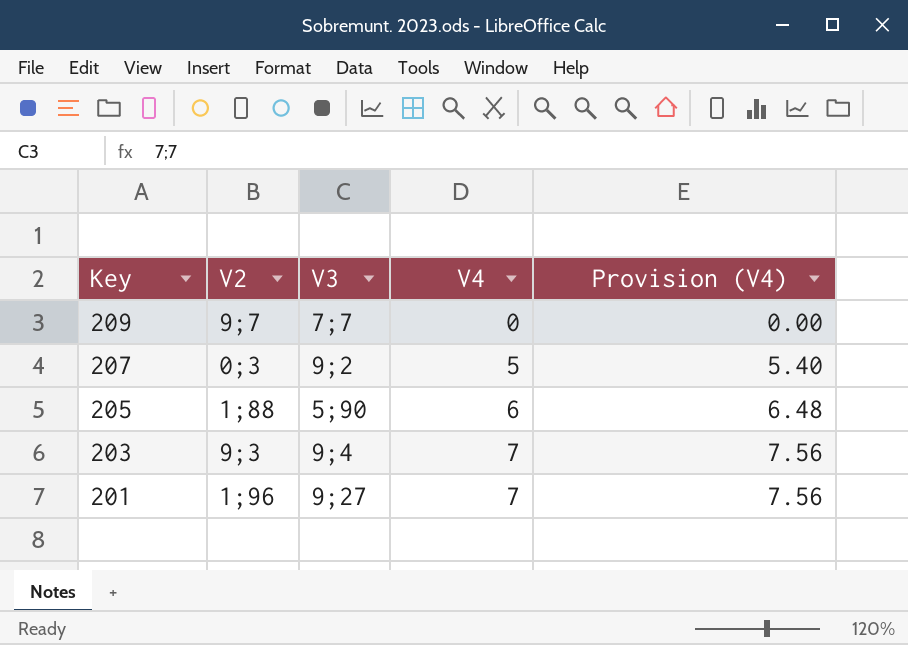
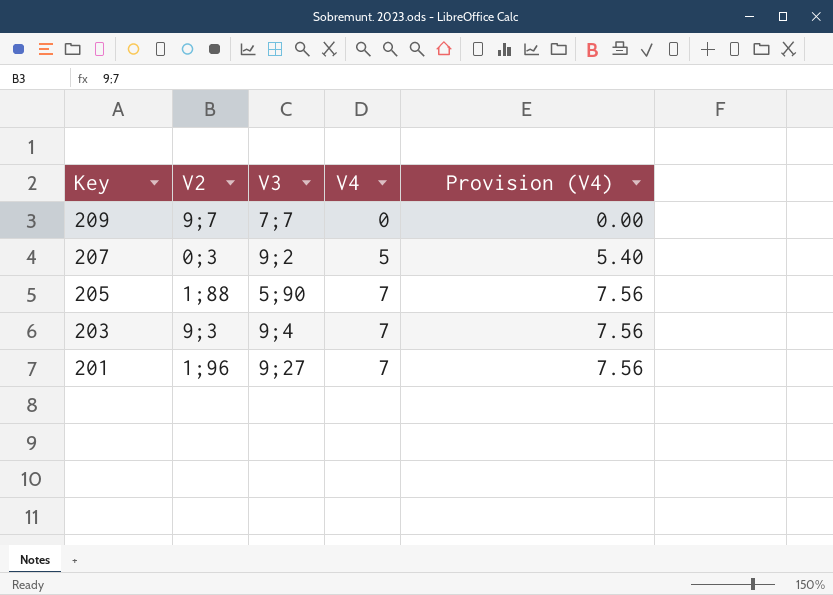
205 | V4: 6 -> 7
205 | Provision (V4): 6.48 -> 7.56

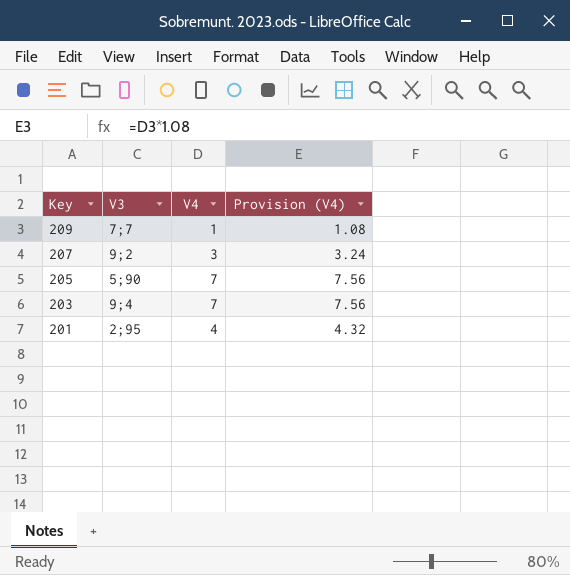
column V2 | position: 2 -> none
209 | V4: 0 -> 1
209 | Provision (V4): 0.00 -> 1.08
207 | V4: 5 -> 3
207 | Provision (V4): 5.40 -> 3.24
201 | V3: 9;27 -> 2;95
201 | V4: 7 -> 4
201 | Provision (V4): 7.56 -> 4.32

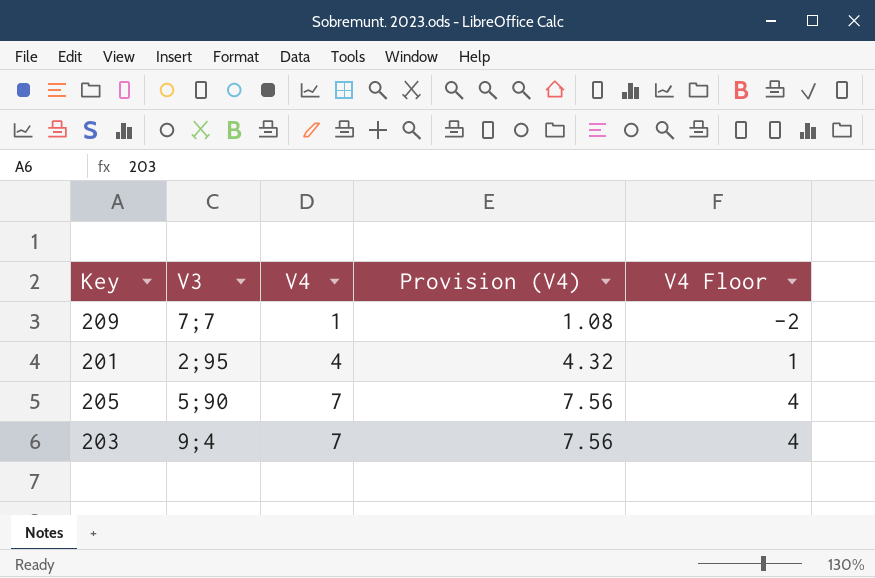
row order: Key descending -> V4 ascending
column V4 Floor | formula: none -> [V4] - 3
row 207: 9;2 | 3 | 3.24 -> none

